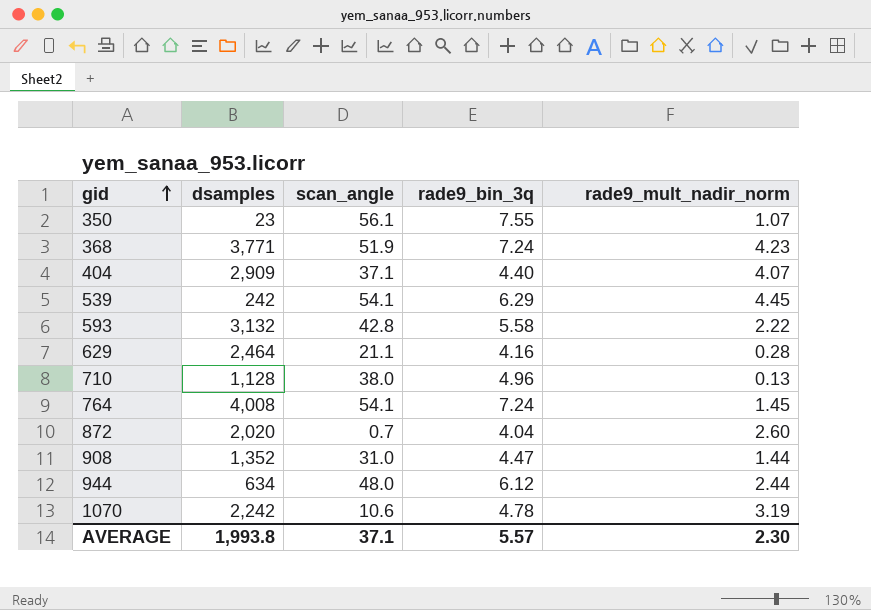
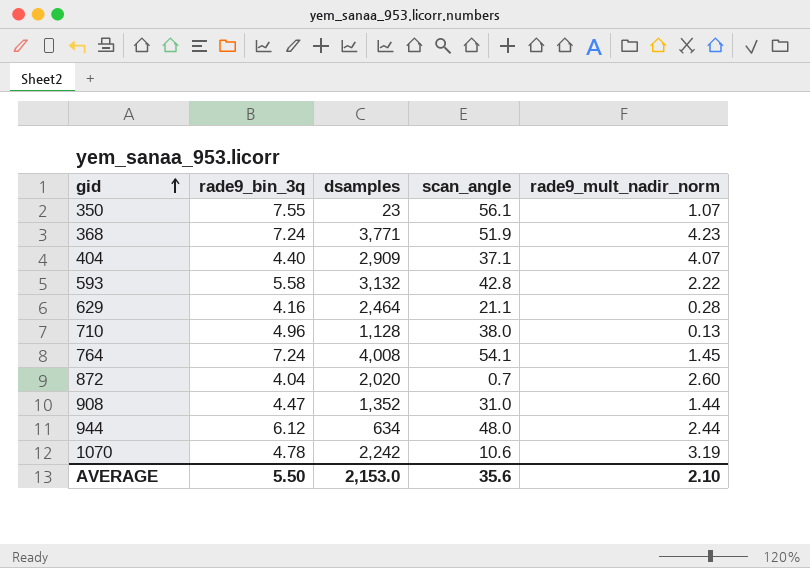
column rade9_bin_3q | position: 4 -> 2
row 539: 242 | 54.1 | 6.29 | 4.45 -> none
AVERAGE | rade9_bin_3q: 5.57 -> 5.50
AVERAGE | dsamples: 1,993.8 -> 2,153.0
AVERAGE | scan_angle: 37.1 -> 35.6
AVERAGE | rade9_mult_nadir_norm: 2.30 -> 2.10

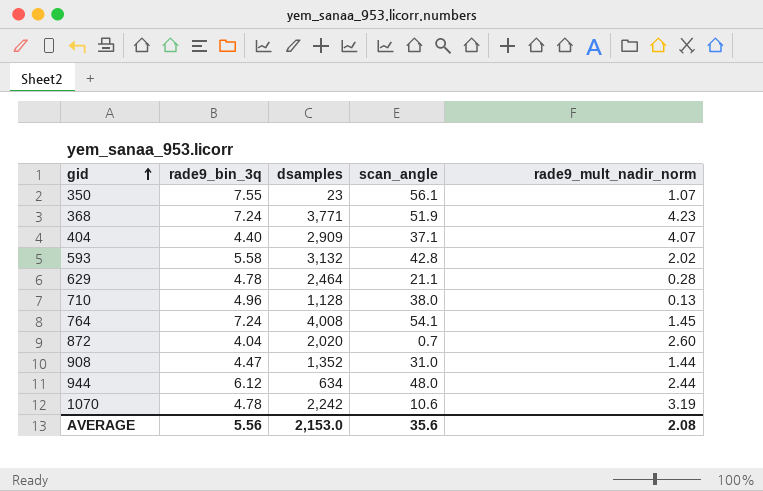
593 | rade9_mult_nadir_norm: 2.22 -> 2.02
629 | rade9_bin_3q: 4.16 -> 4.78
AVERAGE | rade9_bin_3q: 5.50 -> 5.56
AVERAGE | rade9_mult_nadir_norm: 2.10 -> 2.08

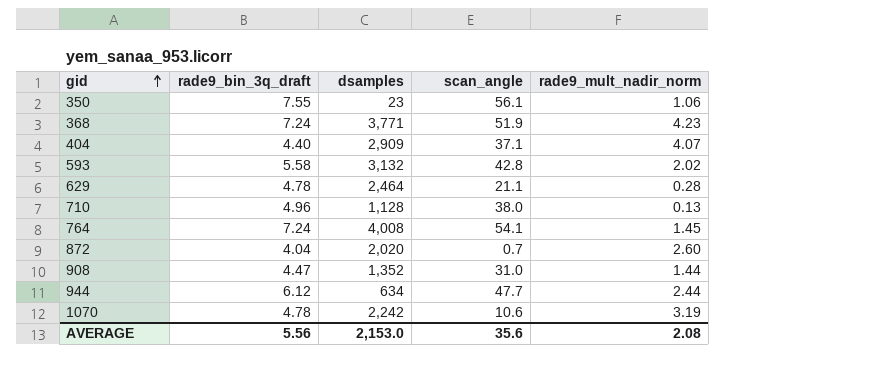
column name: rade9_bin_3q -> rade9_bin_3q_draft
350 | rade9_mult_nadir_norm: 1.07 -> 1.06
944 | scan_angle: 48.0 -> 47.7

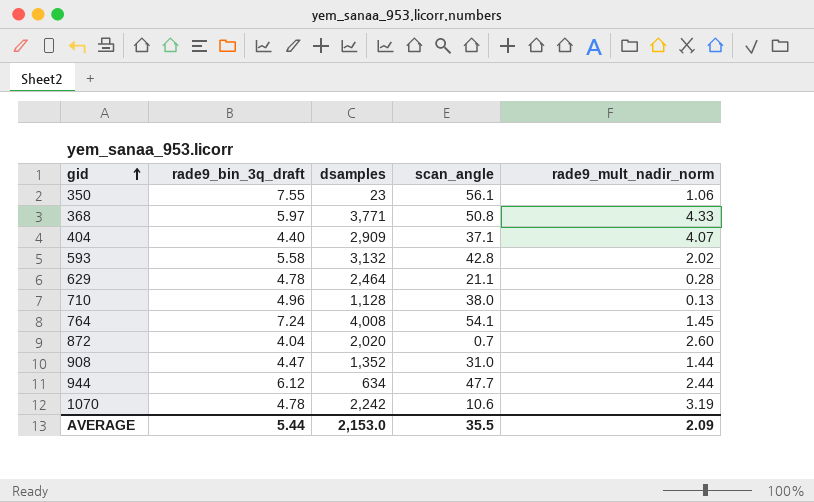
368 | rade9_bin_3q_draft: 7.24 -> 5.97
368 | scan_angle: 51.9 -> 50.8
368 | rade9_mult_nadir_norm: 4.23 -> 4.33
AVERAGE | rade9_bin_3q_draft: 5.56 -> 5.44
AVERAGE | scan_angle: 35.6 -> 35.5
AVERAGE | rade9_mult_nadir_norm: 2.08 -> 2.09

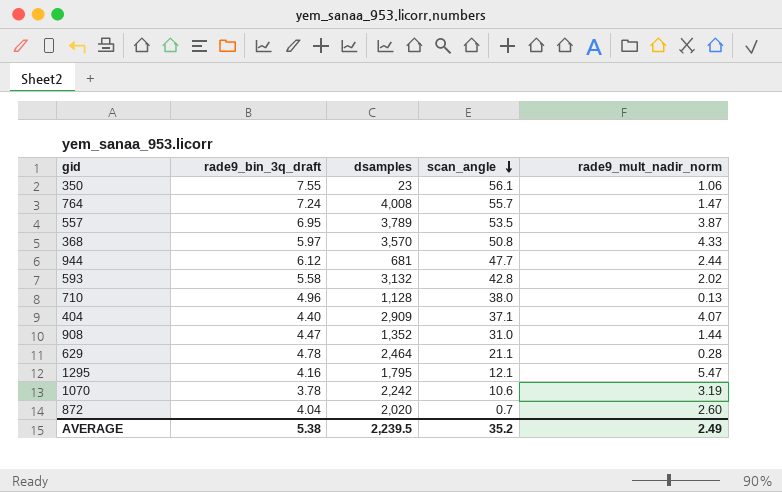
row order: gid ascending -> scan_angle descending
764 | scan_angle: 54.1 -> 55.7
764 | rade9_mult_nadir_norm: 1.45 -> 1.47
row 557: none -> 6.95 | 3,789 | 53.5 | 3.87
368 | dsamples: 3,771 -> 3,570
944 | dsamples: 634 -> 681
row 1295: none -> 4.16 | 1,795 | 12.1 | 5.47
1070 | rade9_bin_3q_draft: 4.78 -> 3.78
AVERAGE | rade9_bin_3q_draft: 5.44 -> 5.38
AVERAGE | dsamples: 2,153.0 -> 2,239.5
AVERAGE | scan_angle: 35.5 -> 35.2
AVERAGE | rade9_mult_nadir_norm: 2.09 -> 2.49

